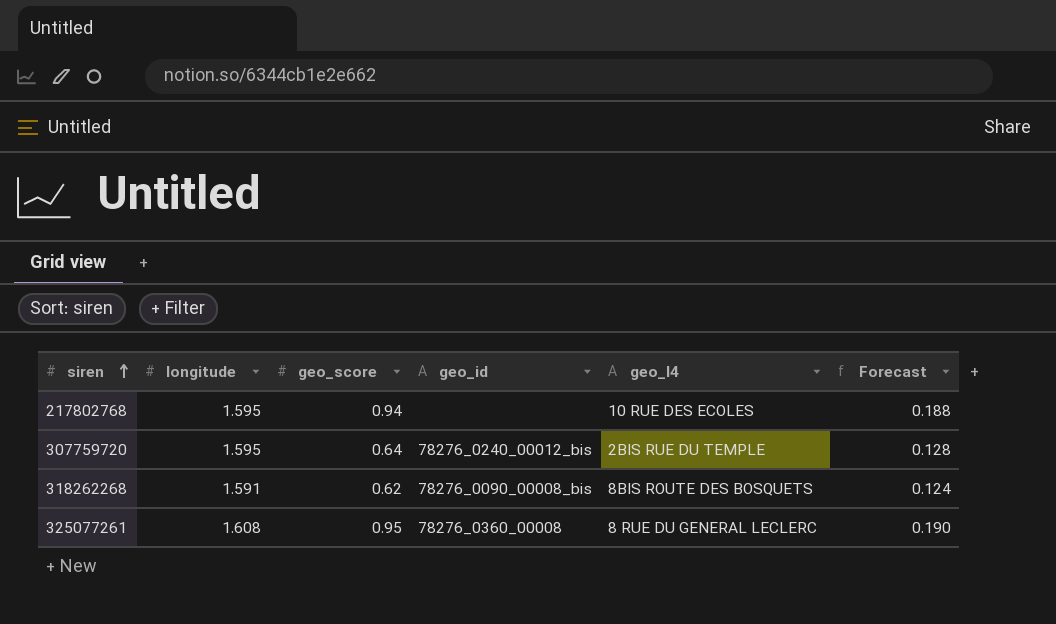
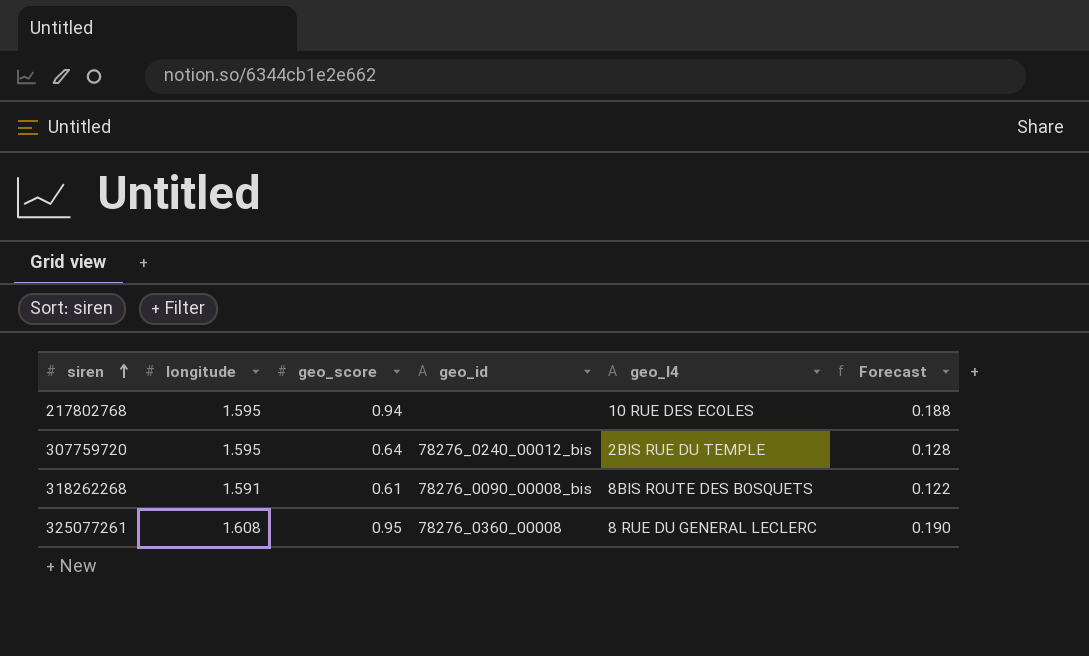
318262268 | geo_score: 0.62 -> 0.61
318262268 | Forecast: 0.124 -> 0.122

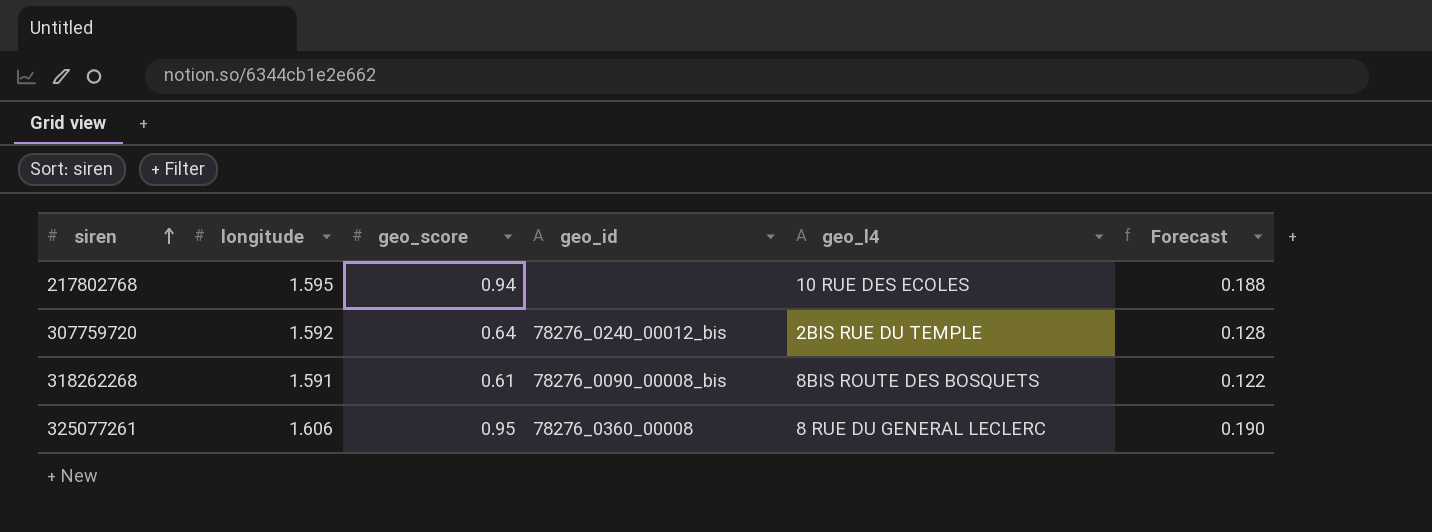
307759720 | longitude: 1.595 -> 1.592
325077261 | longitude: 1.608 -> 1.606

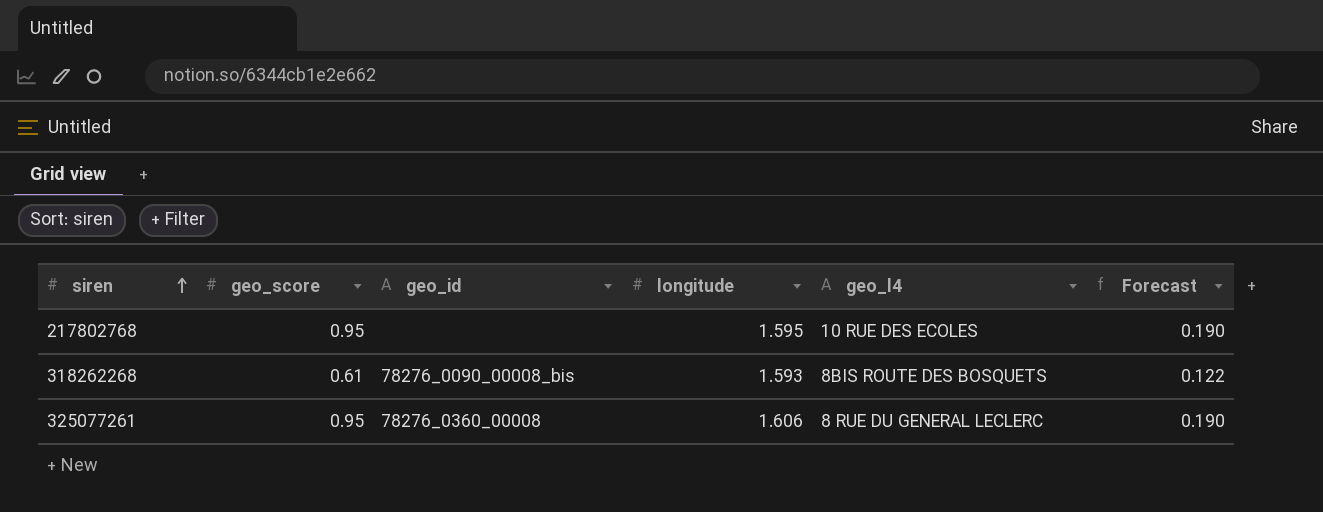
column longitude | position: 2 -> 4
row 307759720: 1.592 | 0.64 | 78276_0240_00012_bis | 2BIS RUE DU TEMPLE | 0.128 -> none
217802768 | geo_score: 0.94 -> 0.95
217802768 | Forecast: 0.188 -> 0.190
318262268 | longitude: 1.591 -> 1.593

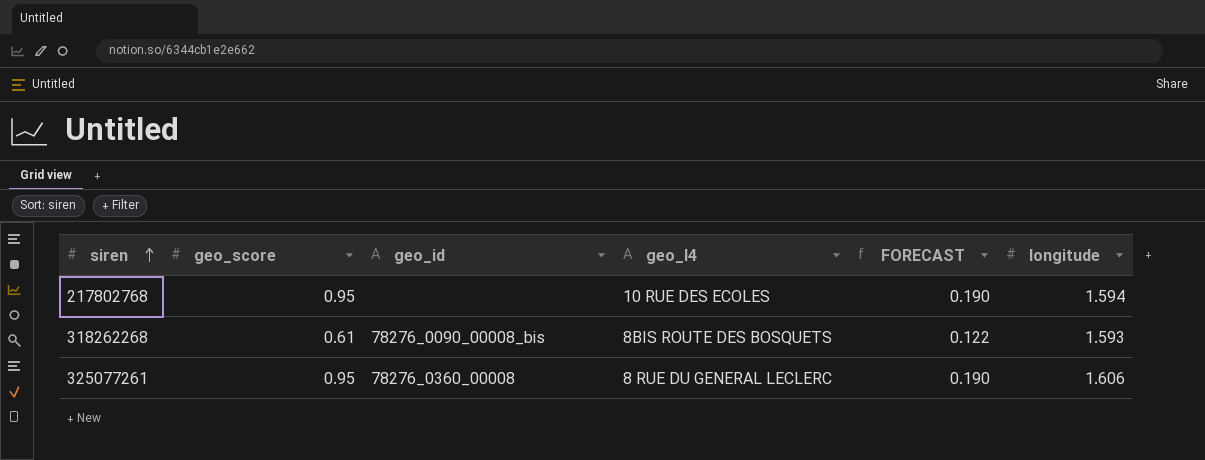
column name: Forecast -> FORECAST
column longitude | position: 4 -> 6
217802768 | longitude: 1.595 -> 1.594

